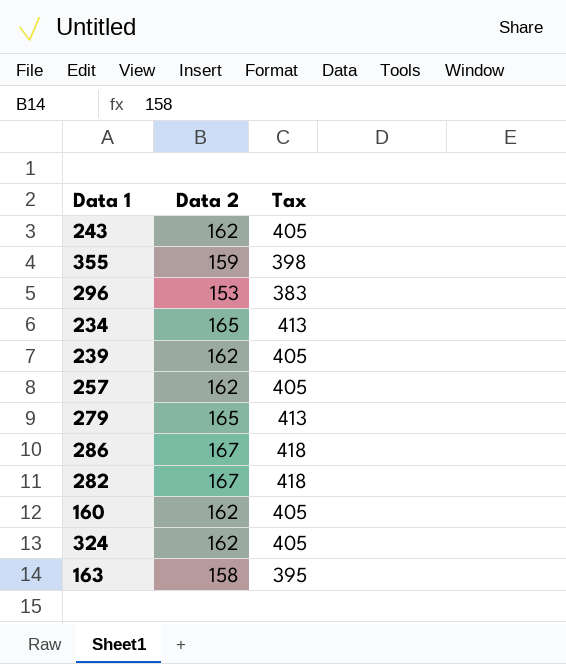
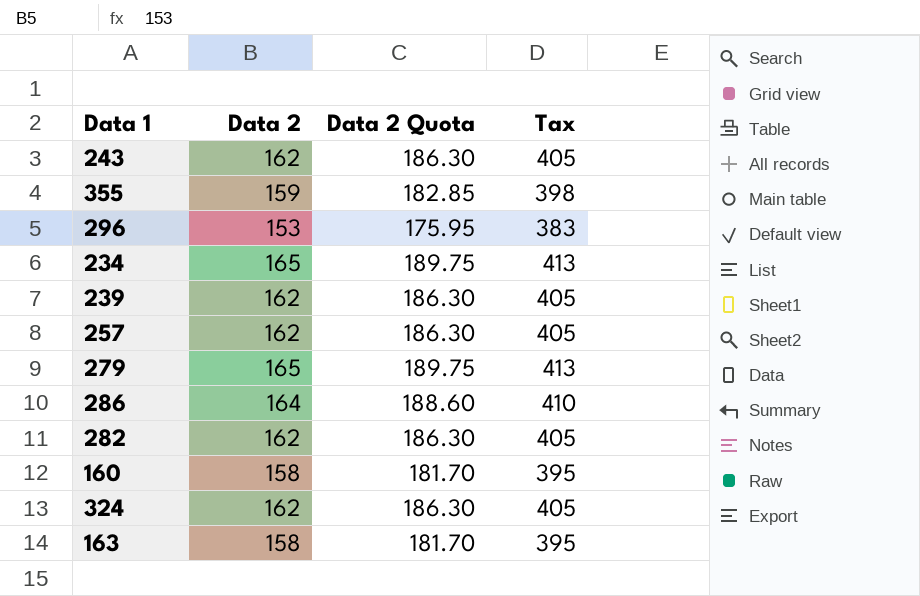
column Data 2 Quota | formula: none -> [Data 2] * 1.15
286 | Data 2: 167 -> 164
286 | Tax: 418 -> 410
282 | Data 2: 167 -> 162
282 | Tax: 418 -> 405
160 | Data 2: 162 -> 158
160 | Tax: 405 -> 395

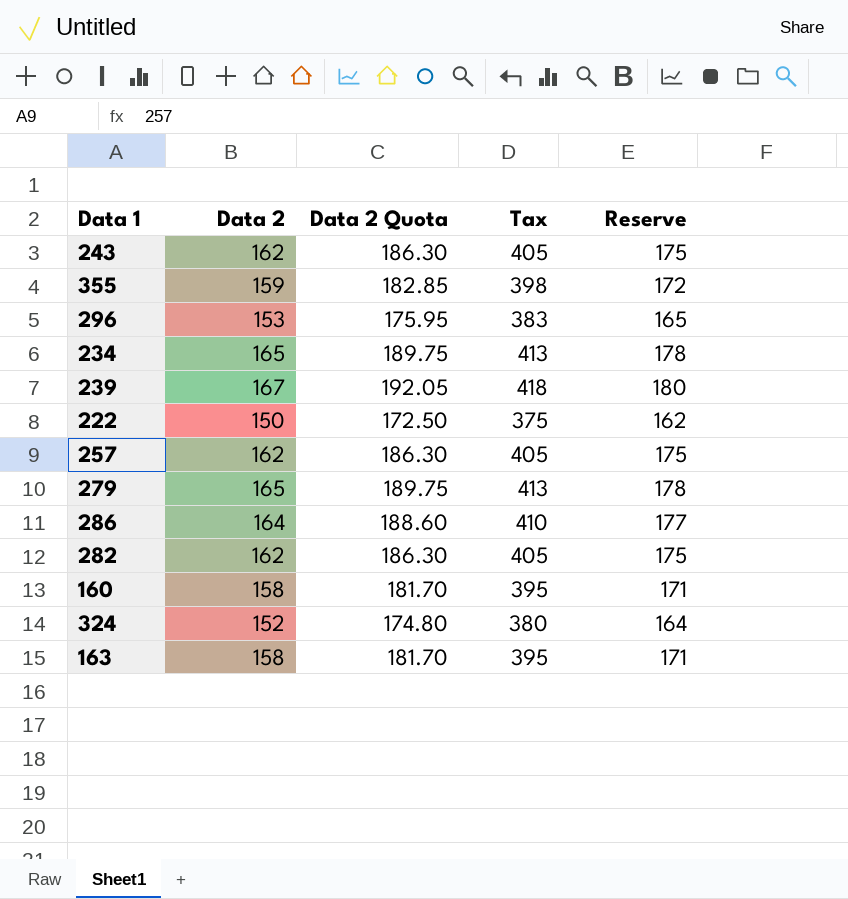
column Reserve | formula: none -> [Data 2] * 1.08
239 | Data 2: 162 -> 167
239 | Data 2 Quota: 186.30 -> 192.05
239 | Tax: 405 -> 418
row 222: none -> 150 | 172.50 | 375 | 162
324 | Data 2: 162 -> 152
324 | Data 2 Quota: 186.30 -> 174.80
324 | Tax: 405 -> 380

